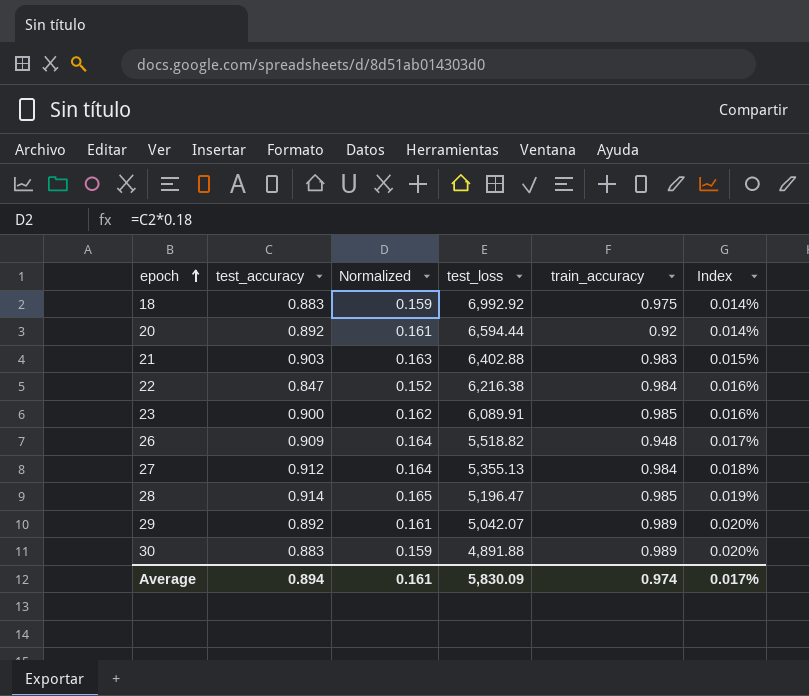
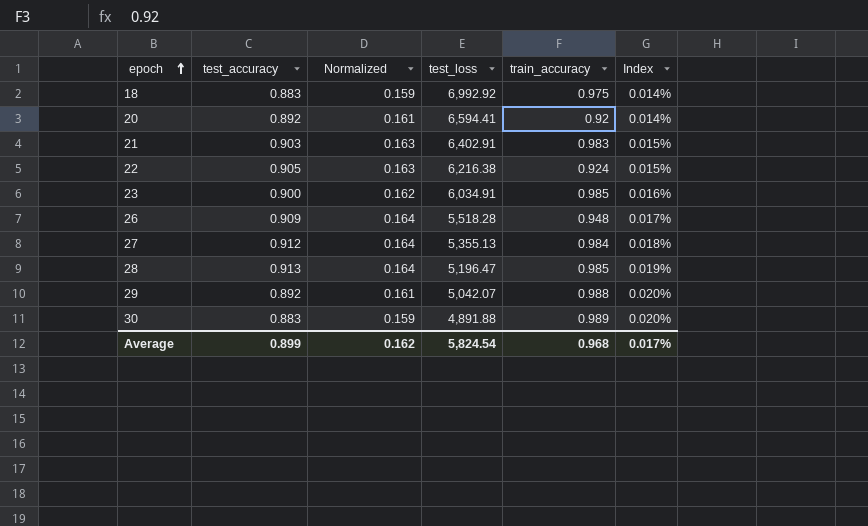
20 | test_loss: 6,594.44 -> 6,594.41
21 | test_loss: 6,402.88 -> 6,402.91
22 | test_accuracy: 0.847 -> 0.905
22 | Normalized: 0.152 -> 0.163
22 | train_accuracy: 0.984 -> 0.924
22 | Index: 0.016% -> 0.015%
23 | test_loss: 6,089.91 -> 6,034.91
26 | test_loss: 5,518.82 -> 5,518.28
28 | test_accuracy: 0.914 -> 0.913
28 | Normalized: 0.165 -> 0.164
29 | train_accuracy: 0.989 -> 0.988
Average | test_accuracy: 0.894 -> 0.899
Average | Normalized: 0.161 -> 0.162
Average | test_loss: 5,830.09 -> 5,824.54
Average | train_accuracy: 0.974 -> 0.968

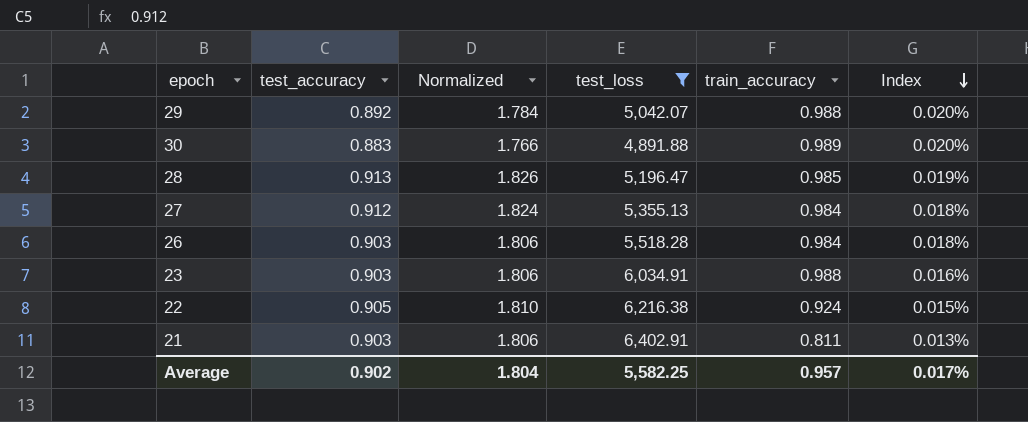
filter: none -> test_loss <= 6,402.91
row order: epoch ascending -> Index descending
column Normalized | formula: [test_accuracy] * 0.18 -> [test_accuracy] * 2
26 | test_accuracy: 0.909 -> 0.903
26 | train_accuracy: 0.948 -> 0.984
26 | Index: 0.017% -> 0.018%
23 | test_accuracy: 0.900 -> 0.903
23 | train_accuracy: 0.985 -> 0.988
21 | train_accuracy: 0.983 -> 0.811
21 | Index: 0.015% -> 0.013%
Average | test_accuracy: 0.899 -> 0.902
Average | Normalized: 0.162 -> 1.804
Average | test_loss: 5,824.54 -> 5,582.25
Average | train_accuracy: 0.968 -> 0.957

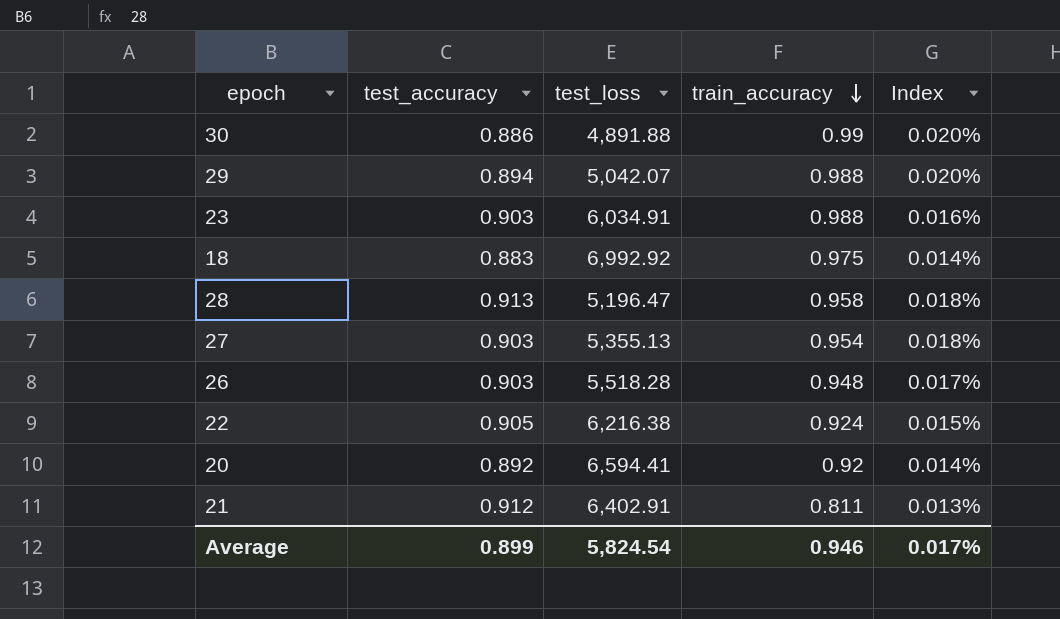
filter: test_loss <= 6,402.91 -> none
row order: Index descending -> train_accuracy descending
column Normalized | formula: [test_accuracy] * 2 -> none
30 | test_accuracy: 0.883 -> 0.886
30 | train_accuracy: 0.989 -> 0.99
29 | test_accuracy: 0.892 -> 0.894
28 | train_accuracy: 0.985 -> 0.958
28 | Index: 0.019% -> 0.018%
27 | test_accuracy: 0.912 -> 0.903
27 | train_accuracy: 0.984 -> 0.954
26 | train_accuracy: 0.984 -> 0.948
26 | Index: 0.018% -> 0.017%
21 | test_accuracy: 0.903 -> 0.912
Average | test_accuracy: 0.902 -> 0.899
Average | test_loss: 5,582.25 -> 5,824.54
Average | train_accuracy: 0.957 -> 0.946

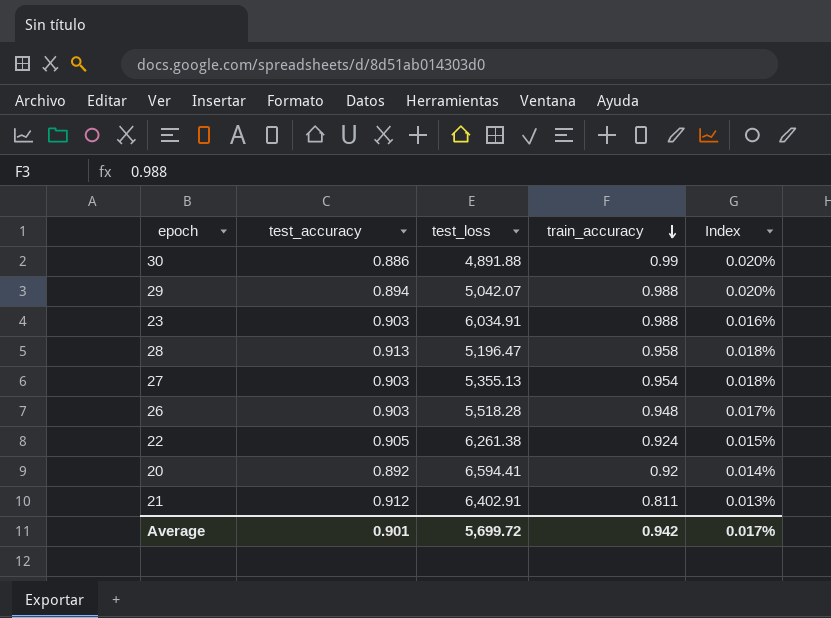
row 18: 0.883 | 6,992.92 | 0.975 | 0.014% -> none
22 | test_loss: 6,216.38 -> 6,261.38
Average | test_accuracy: 0.899 -> 0.901
Average | test_loss: 5,824.54 -> 5,699.72
Average | train_accuracy: 0.946 -> 0.942

